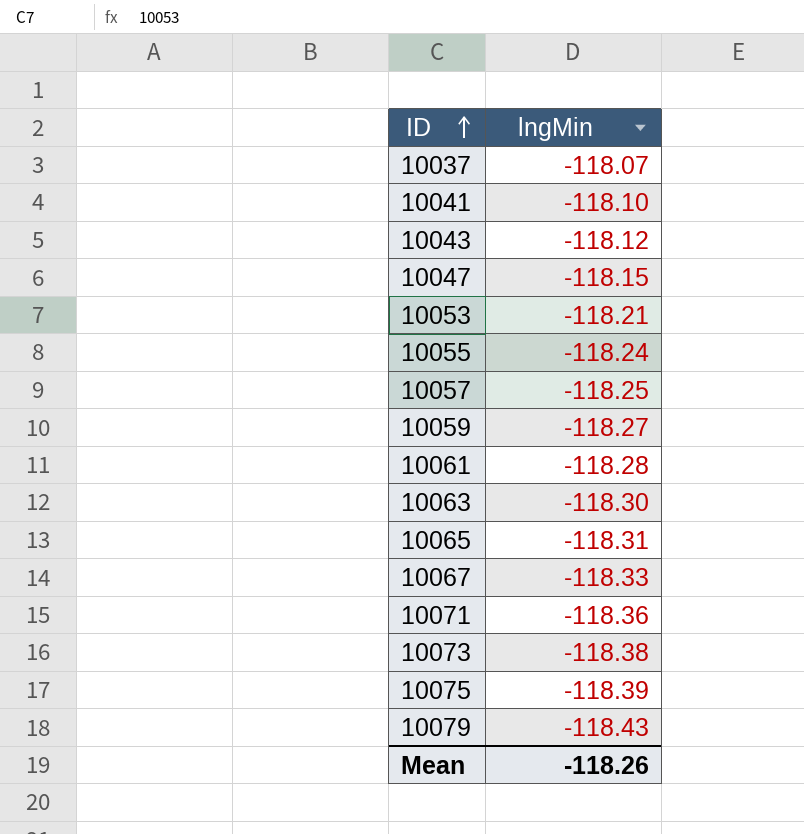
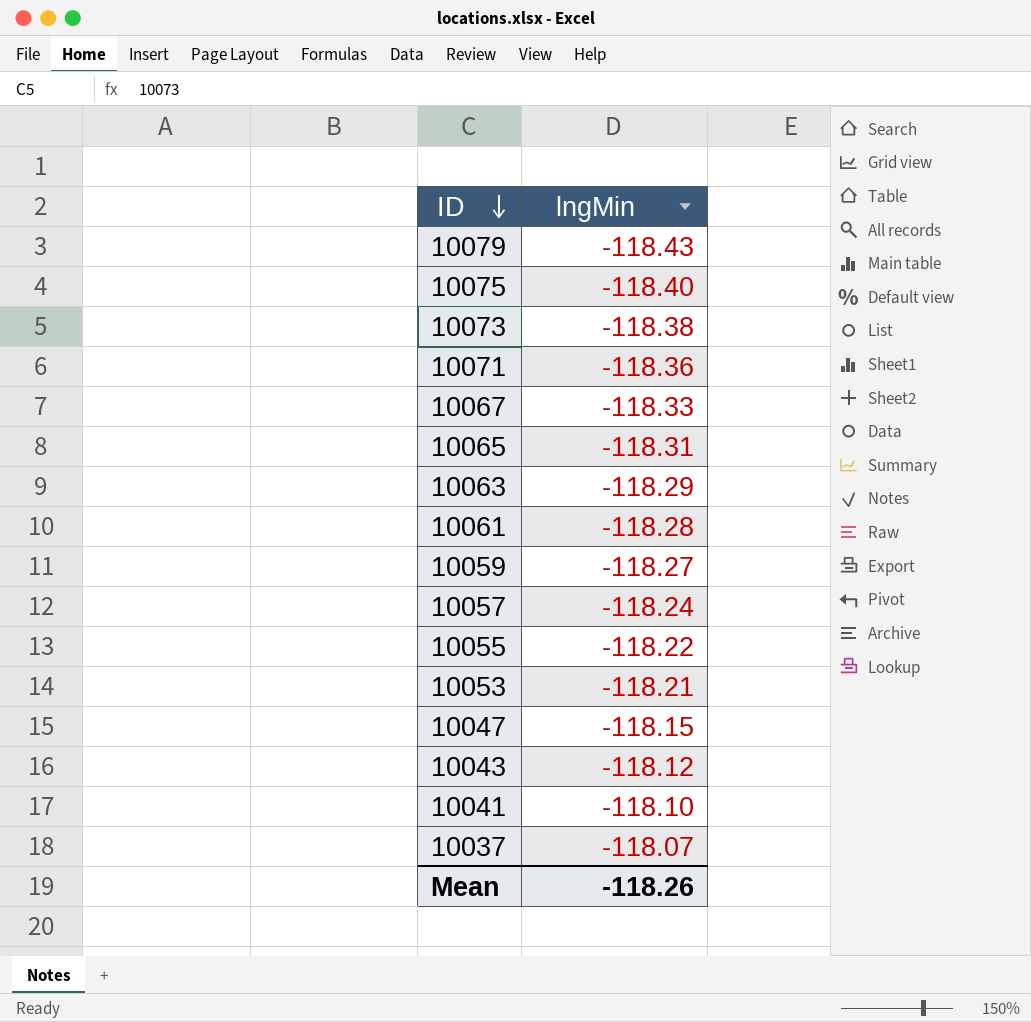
row order: ID ascending -> ID descending
10075 | lngMin: -118.39 -> -118.40
10063 | lngMin: -118.30 -> -118.29
10057 | lngMin: -118.25 -> -118.24
10055 | lngMin: -118.24 -> -118.22

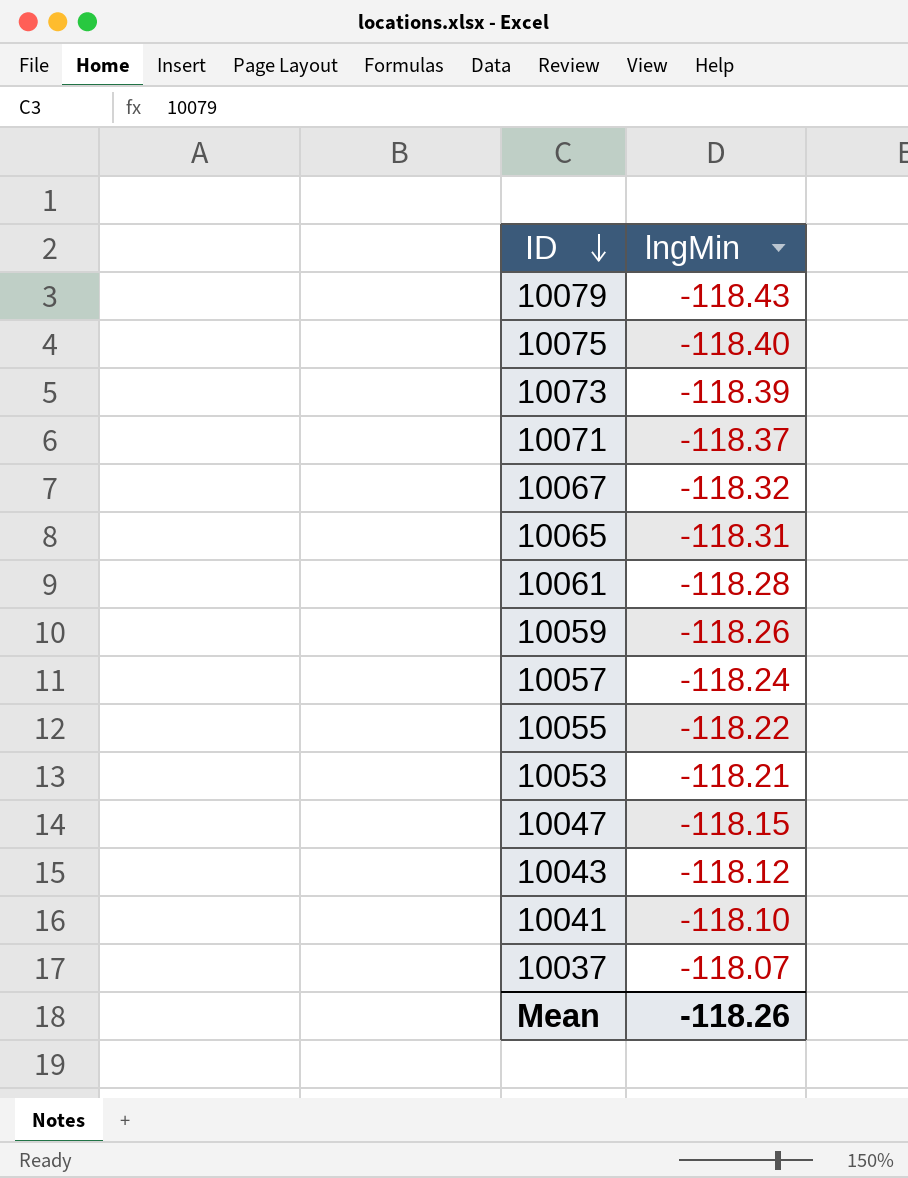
row 10063: -118.29 -> none
10073 | lngMin: -118.38 -> -118.39
10071 | lngMin: -118.36 -> -118.37
10067 | lngMin: -118.33 -> -118.32
10059 | lngMin: -118.27 -> -118.26

